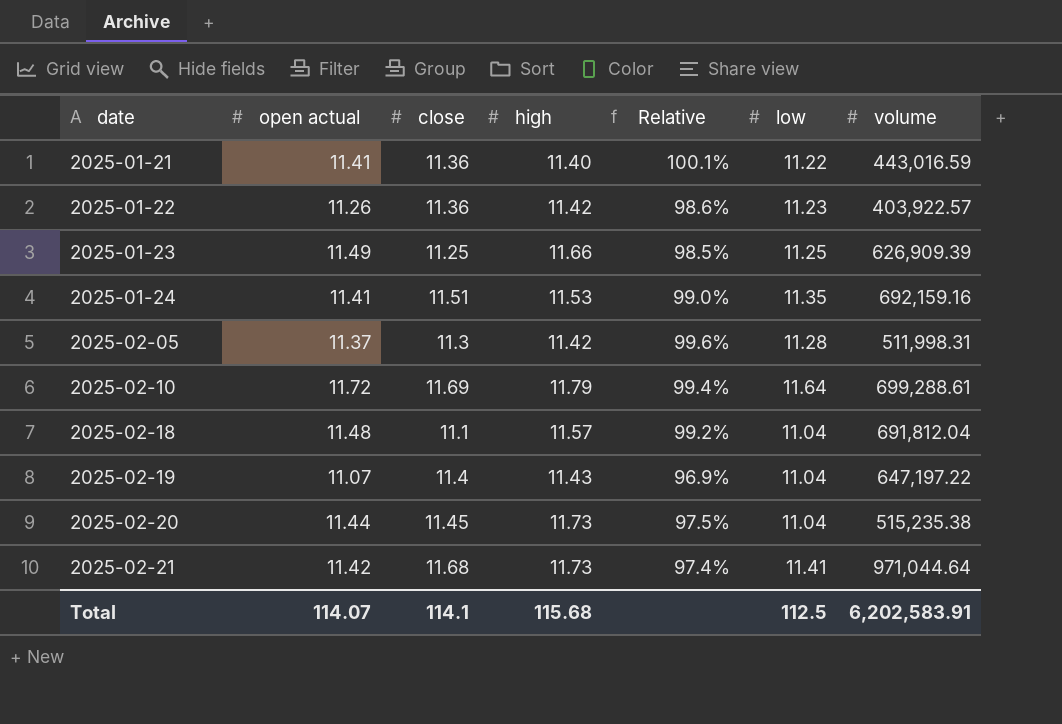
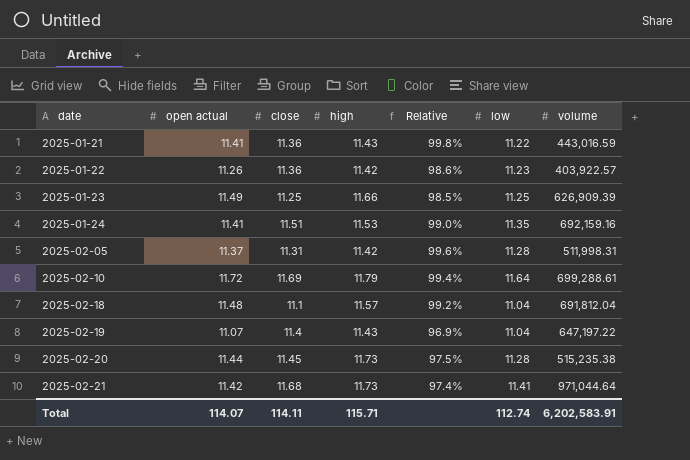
2025-01-21 | high: 11.40 -> 11.43
2025-01-21 | Relative: 100.1% -> 99.8%
2025-02-05 | close: 11.3 -> 11.31
2025-02-20 | low: 11.04 -> 11.28
Total | close: 114.1 -> 114.11
Total | high: 115.68 -> 115.71
Total | low: 112.5 -> 112.74

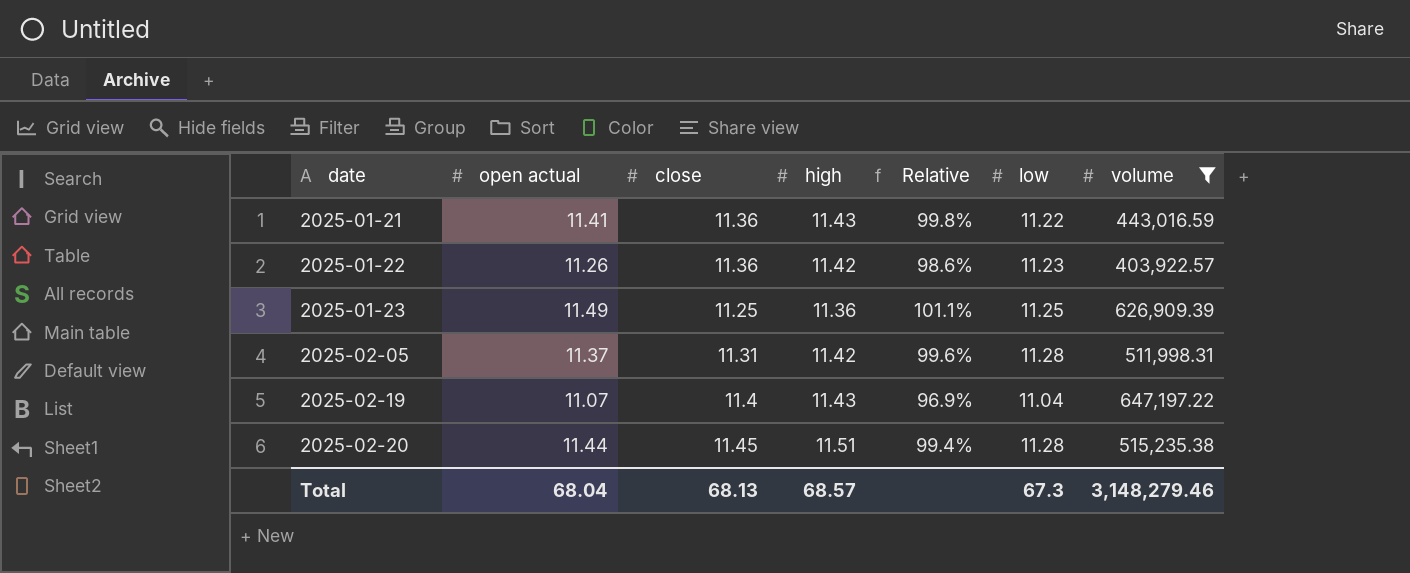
filter: none -> volume <= 647,197.22
2025-01-23 | high: 11.66 -> 11.36
2025-01-23 | Relative: 98.5% -> 101.1%
2025-02-20 | high: 11.73 -> 11.51
2025-02-20 | Relative: 97.5% -> 99.4%
Total | open actual: 114.07 -> 68.04
Total | close: 114.11 -> 68.13
Total | high: 115.71 -> 68.57
Total | low: 112.74 -> 67.3
Total | volume: 6,202,583.91 -> 3,148,279.46

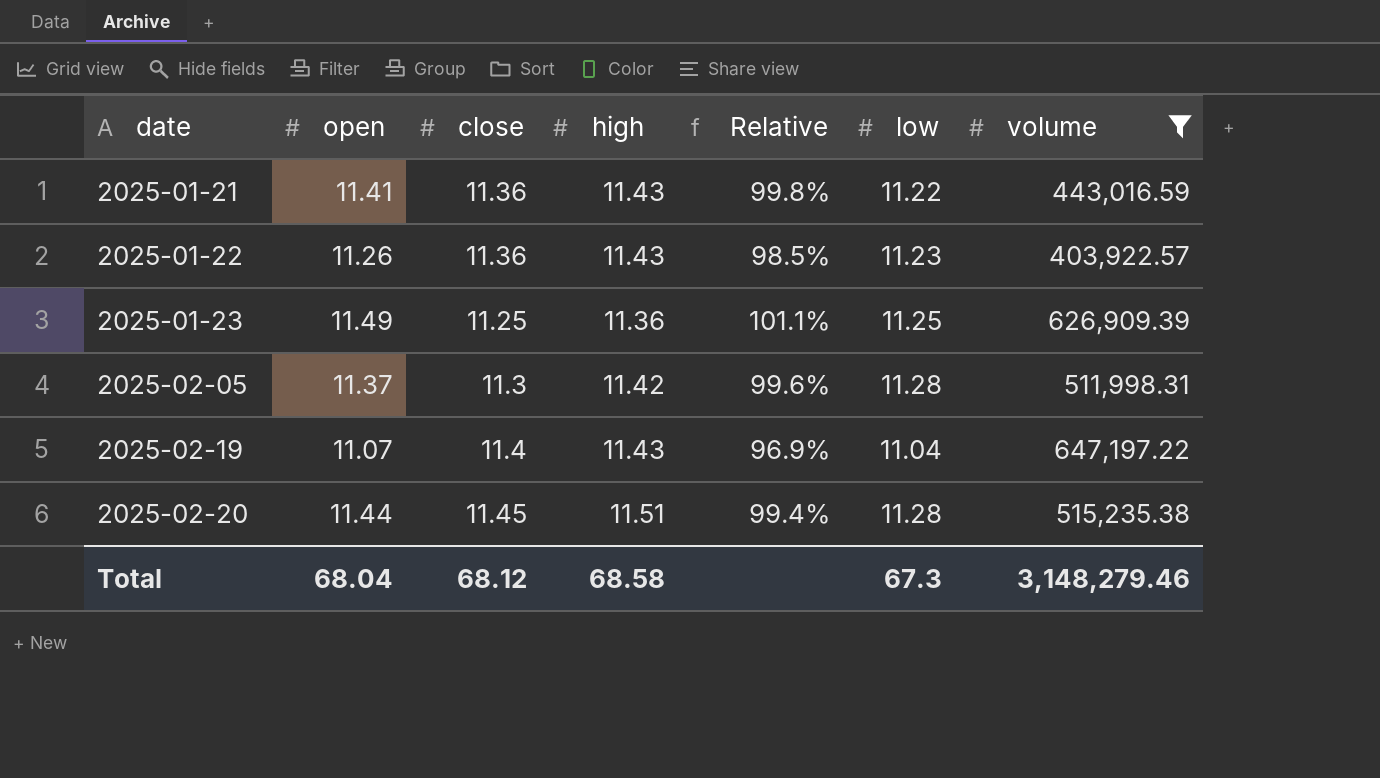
column name: open actual -> open
2025-01-22 | high: 11.42 -> 11.43
2025-01-22 | Relative: 98.6% -> 98.5%
2025-02-05 | close: 11.31 -> 11.3
Total | close: 68.13 -> 68.12
Total | high: 68.57 -> 68.58

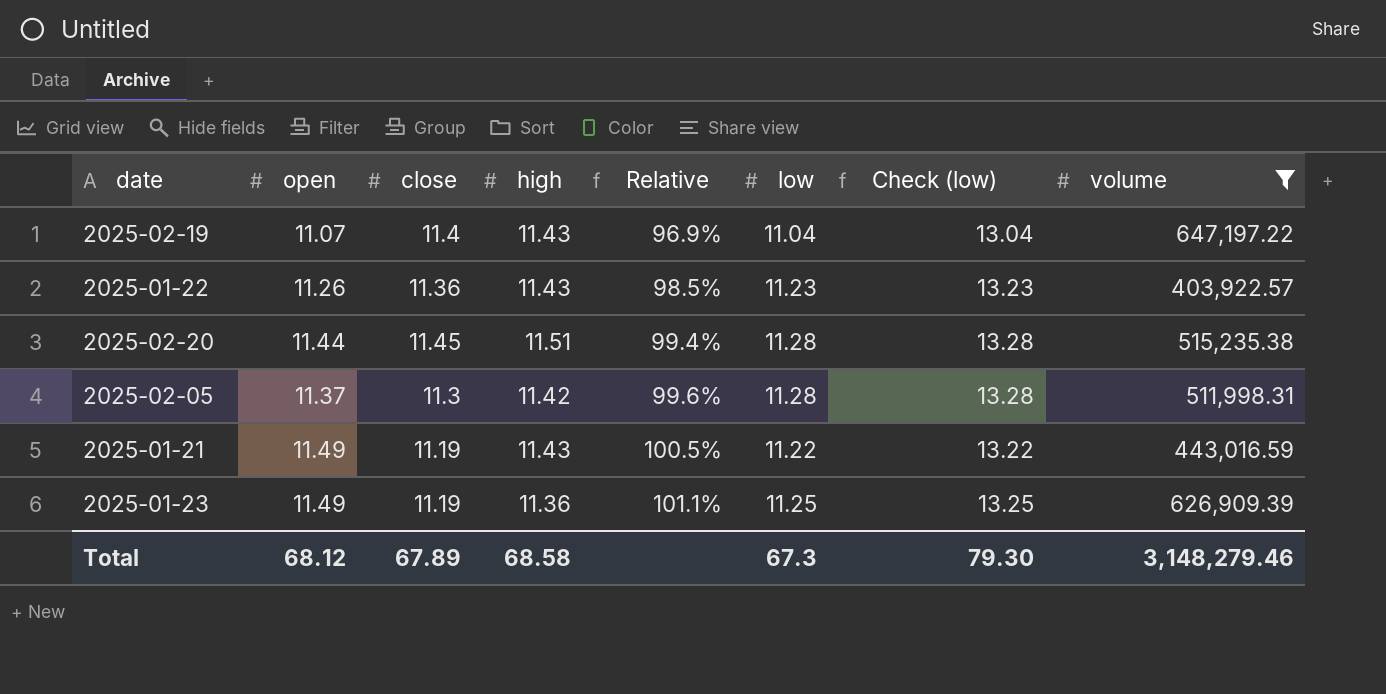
row order: date ascending -> Relative ascending
column Check (low) | formula: none -> [low] + 2
2025-01-21 | open: 11.41 -> 11.49
2025-01-21 | close: 11.36 -> 11.19
2025-01-21 | Relative: 99.8% -> 100.5%
2025-01-23 | close: 11.25 -> 11.19
Total | open: 68.04 -> 68.12
Total | close: 68.12 -> 67.89

